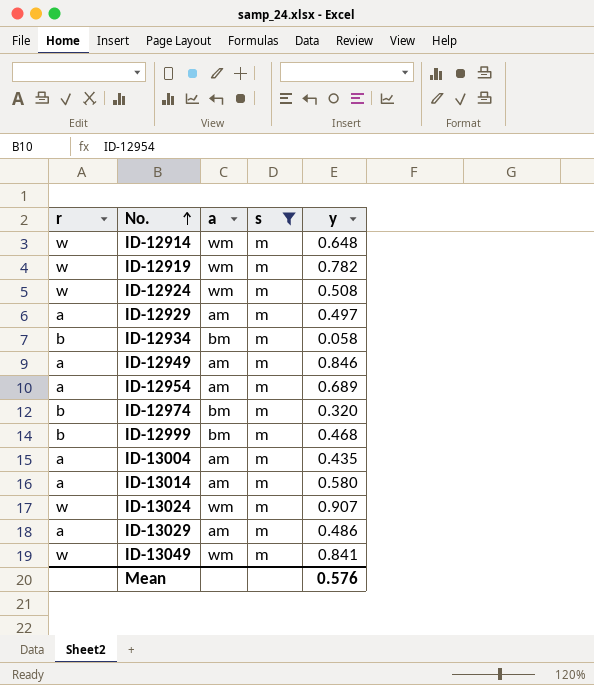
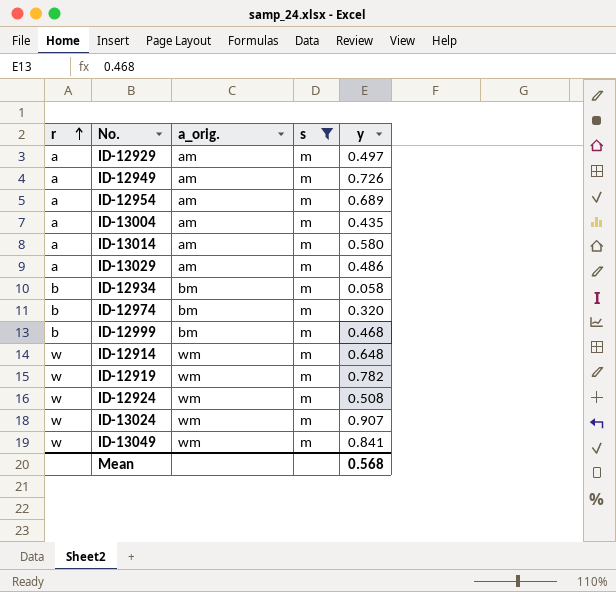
row order: No. ascending -> r ascending
column name: a -> a_orig.
ID-12949 | y: 0.846 -> 0.726
Mean | y: 0.576 -> 0.568

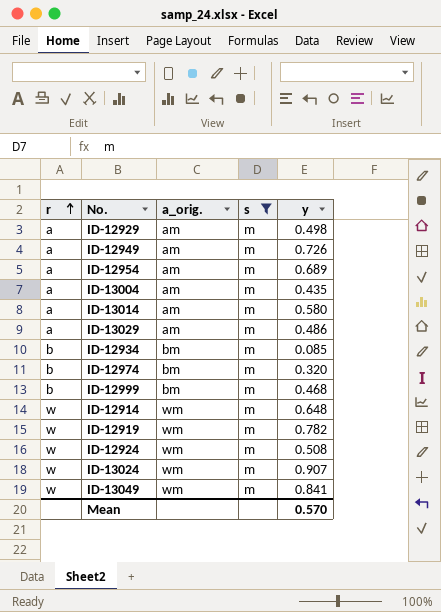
ID-12929 | y: 0.497 -> 0.498
ID-12934 | y: 0.058 -> 0.085
Mean | y: 0.568 -> 0.570

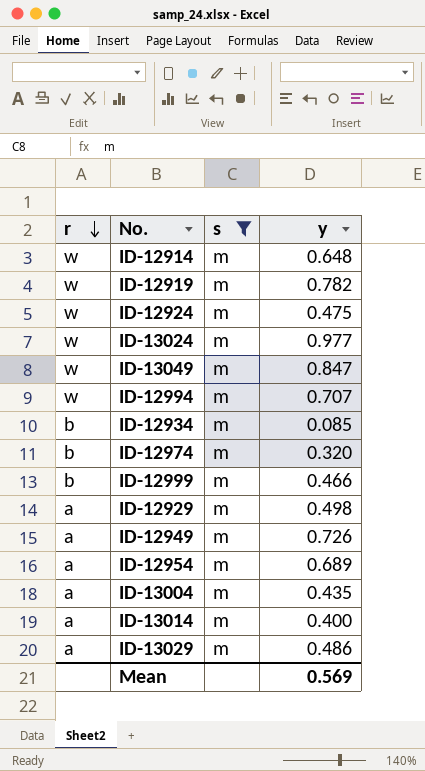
row order: r ascending -> r descending
column a_orig. | position: 3 -> none
ID-12924 | y: 0.508 -> 0.475
ID-13024 | y: 0.907 -> 0.977
ID-13049 | y: 0.841 -> 0.847
row ID-12994: none -> w | m | 0.707
ID-12999 | y: 0.468 -> 0.466
ID-13014 | y: 0.580 -> 0.400
Mean | y: 0.570 -> 0.569

